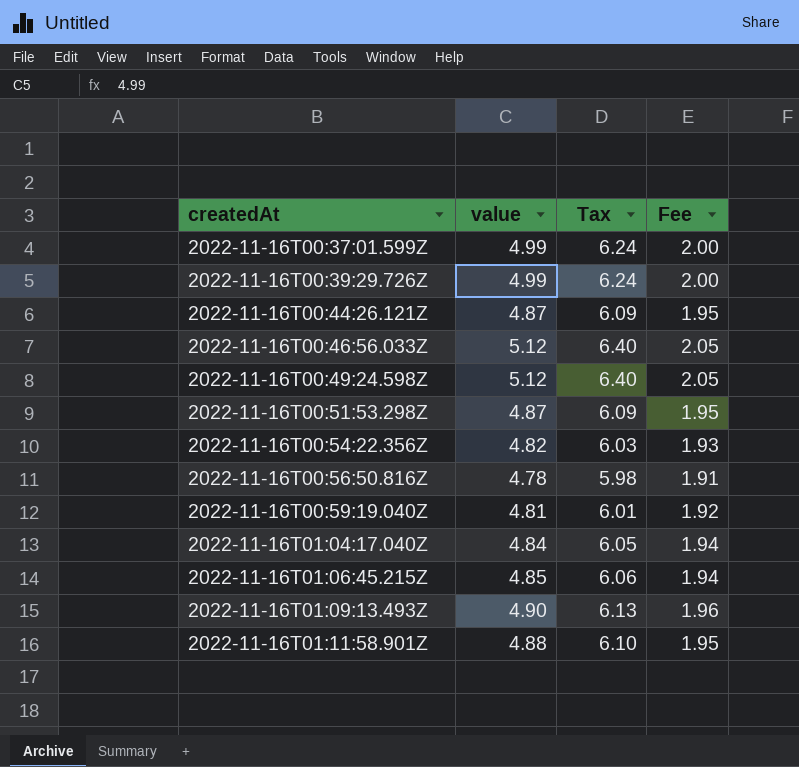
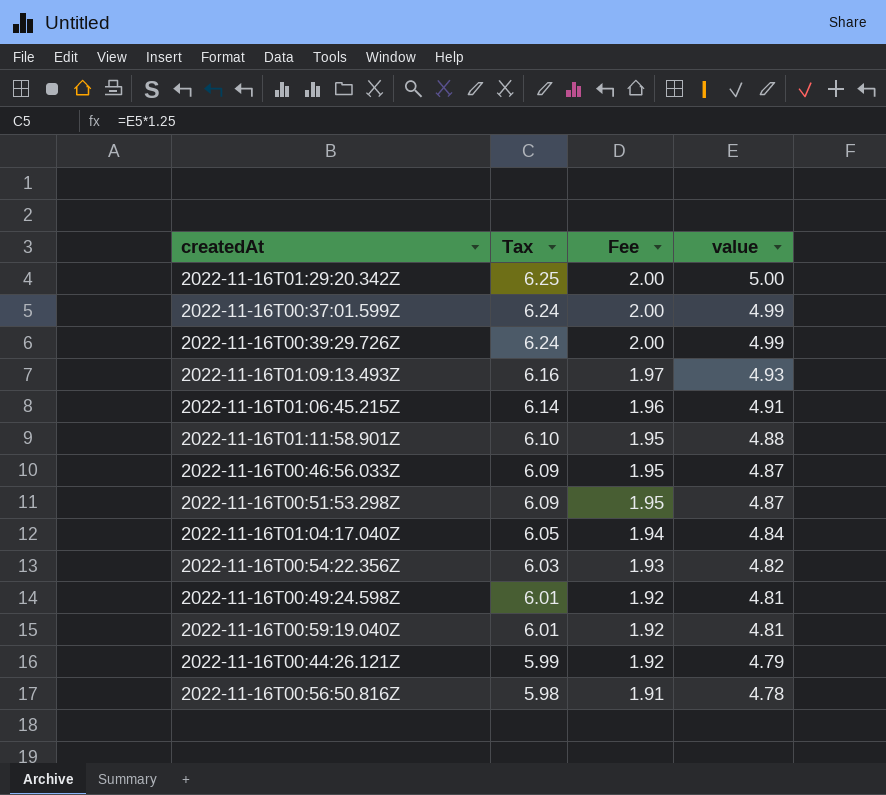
row order: createdAt ascending -> Tax descending
column value | position: 2 -> 4
row 2022-11-16T01:29:20.342Z: none -> 6.25 | 2.00 | 5.00
2022-11-16T01:09:13.493Z | Tax: 6.13 -> 6.16
2022-11-16T01:09:13.493Z | Fee: 1.96 -> 1.97
2022-11-16T01:09:13.493Z | value: 4.90 -> 4.93
2022-11-16T01:06:45.215Z | Tax: 6.06 -> 6.14
2022-11-16T01:06:45.215Z | Fee: 1.94 -> 1.96
2022-11-16T01:06:45.215Z | value: 4.85 -> 4.91
2022-11-16T00:46:56.033Z | Tax: 6.40 -> 6.09
2022-11-16T00:46:56.033Z | Fee: 2.05 -> 1.95
2022-11-16T00:46:56.033Z | value: 5.12 -> 4.87
2022-11-16T00:49:24.598Z | Tax: 6.40 -> 6.01
2022-11-16T00:49:24.598Z | Fee: 2.05 -> 1.92
2022-11-16T00:49:24.598Z | value: 5.12 -> 4.81
2022-11-16T00:44:26.121Z | Tax: 6.09 -> 5.99
2022-11-16T00:44:26.121Z | Fee: 1.95 -> 1.92
2022-11-16T00:44:26.121Z | value: 4.87 -> 4.79

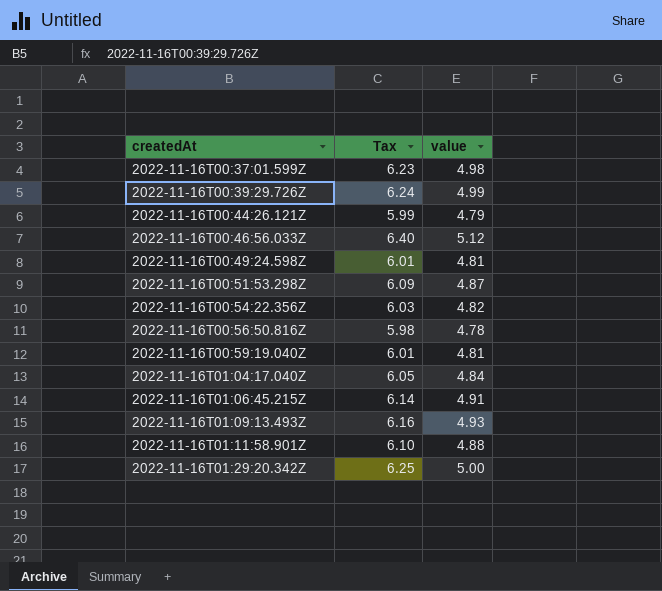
row order: Tax descending -> createdAt ascending
column Fee | formula: [value] * 0.4 -> none
2022-11-16T00:37:01.599Z | Tax: 6.24 -> 6.23
2022-11-16T00:37:01.599Z | value: 4.99 -> 4.98
2022-11-16T00:46:56.033Z | Tax: 6.09 -> 6.40
2022-11-16T00:46:56.033Z | value: 4.87 -> 5.12

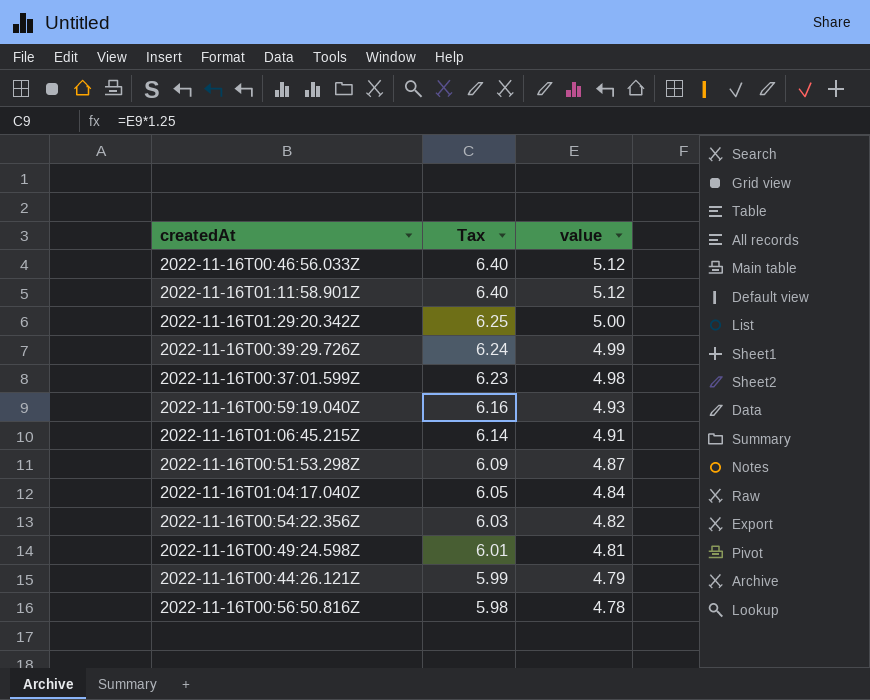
row order: createdAt ascending -> Tax descending
row 2022-11-16T01:09:13.493Z: 6.16 | 4.93 -> none
2022-11-16T01:11:58.901Z | Tax: 6.10 -> 6.40
2022-11-16T01:11:58.901Z | value: 4.88 -> 5.12
2022-11-16T00:59:19.040Z | Tax: 6.01 -> 6.16
2022-11-16T00:59:19.040Z | value: 4.81 -> 4.93

